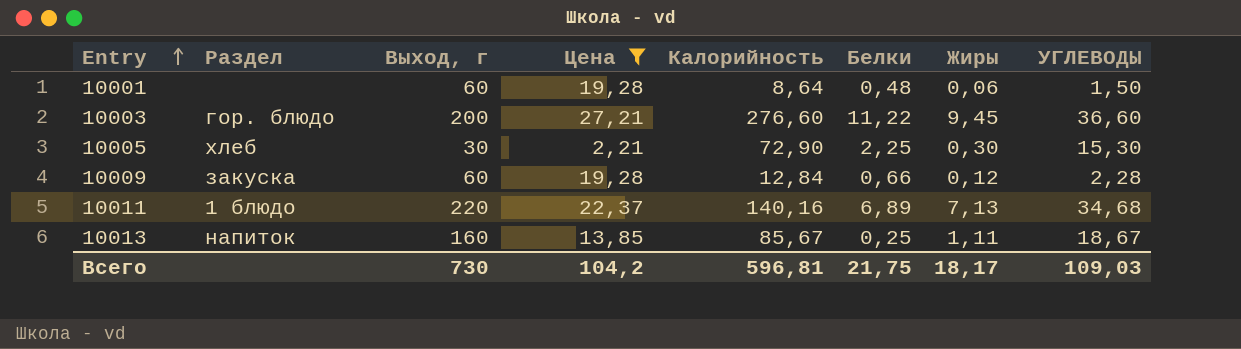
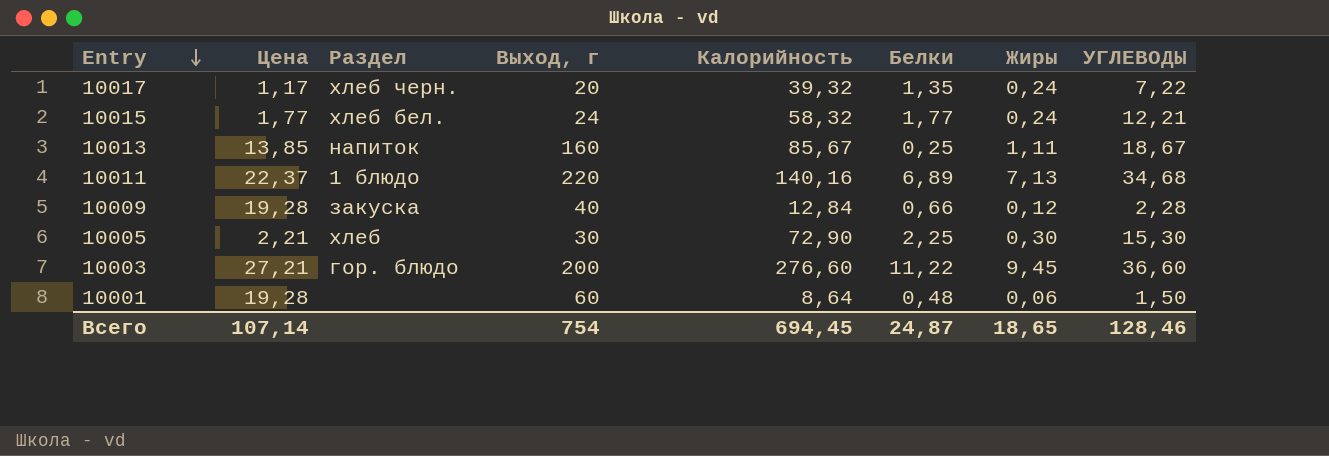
filter: Цена >= 2,21 -> none
row order: Entry ascending -> Entry descending
column Цена | position: 4 -> 2
10009 | Выход, г: 60 -> 40
Всего | Цена: 104,2 -> 107,14
Всего | Выход, г: 730 -> 754
Всего | Калорийность: 596,81 -> 694,45
Всего | Белки: 21,75 -> 24,87
Всего | Жиры: 18,17 -> 18,65
Всего | УГЛЕВОДЫ: 109,03 -> 128,46

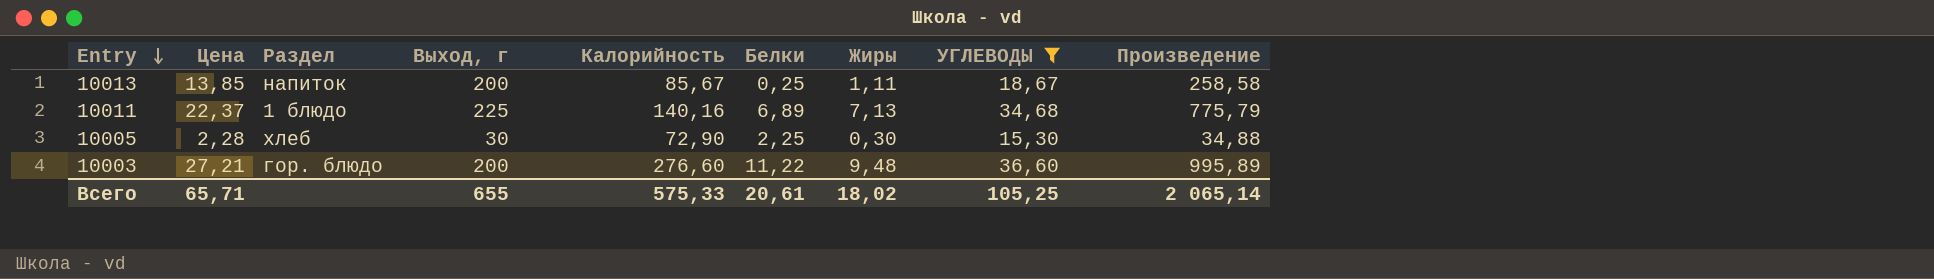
filter: none -> УГЛЕВОДЫ >= 15,30
column Произведение | formula: none -> [Цена] * [УГЛЕВОДЫ]
10013 | Выход, г: 160 -> 200
10011 | Выход, г: 220 -> 225
10005 | Цена: 2,21 -> 2,28
10003 | Жиры: 9,45 -> 9,48
Всего | Цена: 107,14 -> 65,71
Всего | Выход, г: 754 -> 655
Всего | Калорийность: 694,45 -> 575,33
Всего | Белки: 24,87 -> 20,61
Всего | Жиры: 18,65 -> 18,02
Всего | УГЛЕВОДЫ: 128,46 -> 105,25

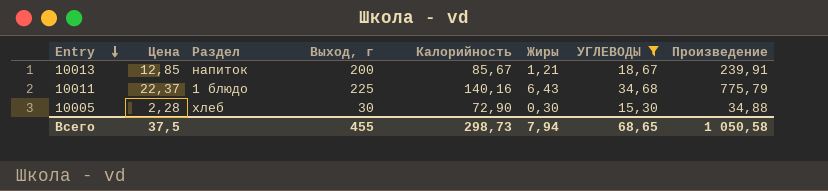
column Белки | position: 6 -> none
row 10003: 27,21 | гор. блюдо | 200 | 276,60 | 11,22 | 9,48 | 36,60 | 995,89 -> none
10013 | Цена: 13,85 -> 12,85
10013 | Жиры: 1,11 -> 1,21
10013 | Произведение: 258,58 -> 239,91
10011 | Жиры: 7,13 -> 6,43
Всего | Цена: 65,71 -> 37,5
Всего | Выход, г: 655 -> 455
Всего | Калорийность: 575,33 -> 298,73
Всего | Жиры: 18,02 -> 7,94
Всего | УГЛЕВОДЫ: 105,25 -> 68,65
Всего | Произведение: 2 065,14 -> 1 050,58

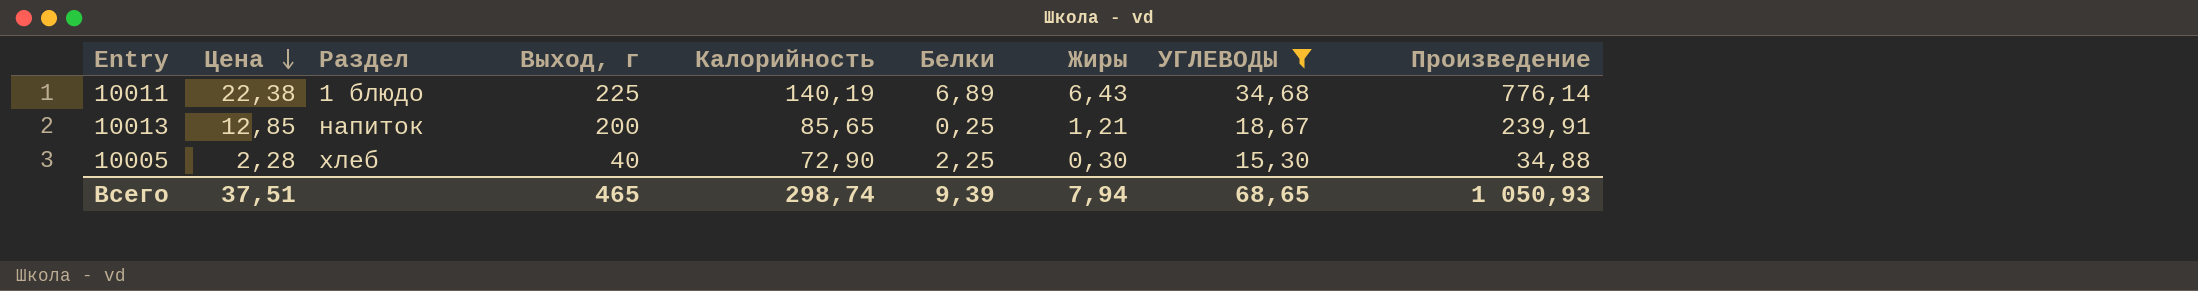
row order: Entry descending -> Цена descending
column Белки | position: none -> 6
10011 | Цена: 22,37 -> 22,38
10011 | Калорийность: 140,16 -> 140,19
10011 | Произведение: 775,79 -> 776,14
10013 | Калорийность: 85,67 -> 85,65
10005 | Выход, г: 30 -> 40
Всего | Цена: 37,5 -> 37,51
Всего | Выход, г: 455 -> 465
Всего | Калорийность: 298,73 -> 298,74
Всего | Произведение: 1 050,58 -> 1 050,93

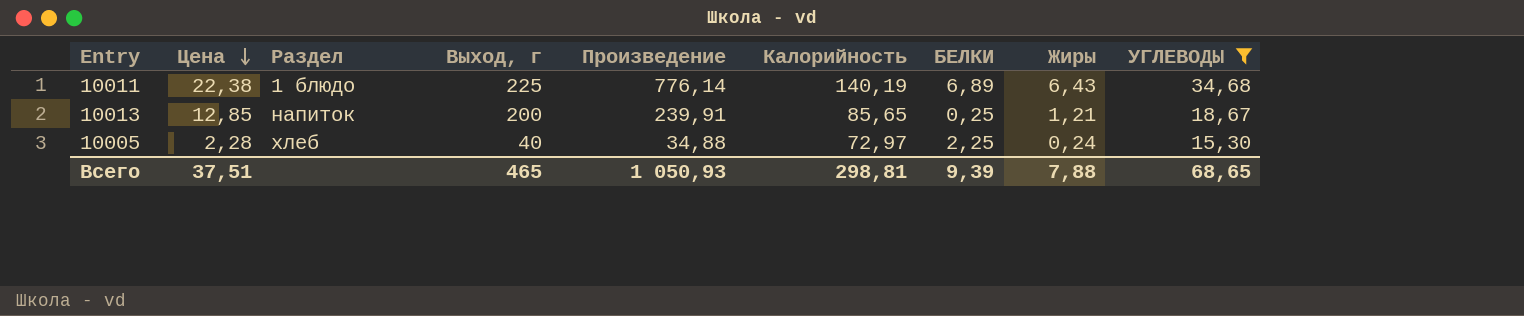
column Произведение | position: 9 -> 5
column name: Белки -> БЕЛКИ
10005 | Калорийность: 72,90 -> 72,97
10005 | Жиры: 0,30 -> 0,24
Всего | Калорийность: 298,74 -> 298,81
Всего | Жиры: 7,94 -> 7,88

